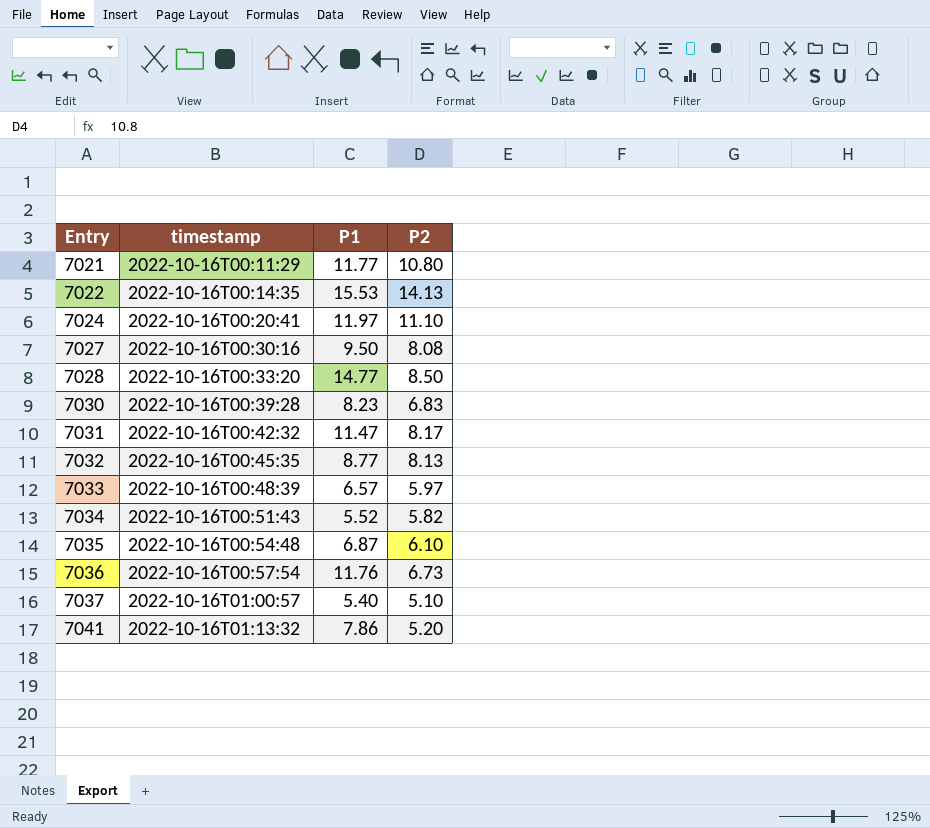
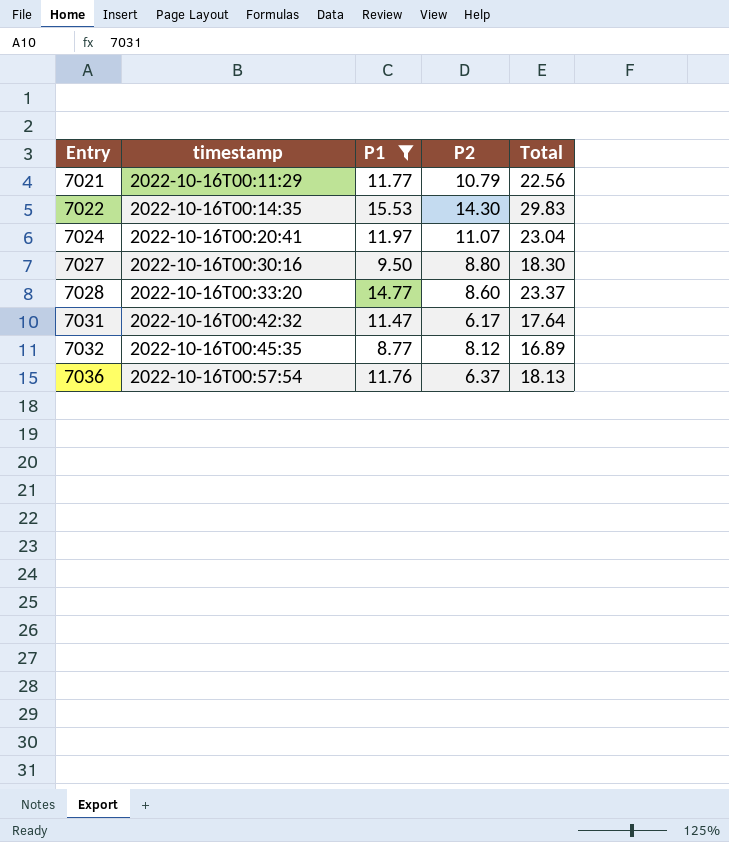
filter: none -> P1 >= 8.77
column Total | formula: none -> [P1] + [P2]
7021 | P2: 10.80 -> 10.79
7022 | P2: 14.13 -> 14.30
7024 | P2: 11.10 -> 11.07
7027 | P2: 8.08 -> 8.80
7028 | P2: 8.50 -> 8.60
7031 | P2: 8.17 -> 6.17
7032 | P2: 8.13 -> 8.12
7036 | P2: 6.73 -> 6.37

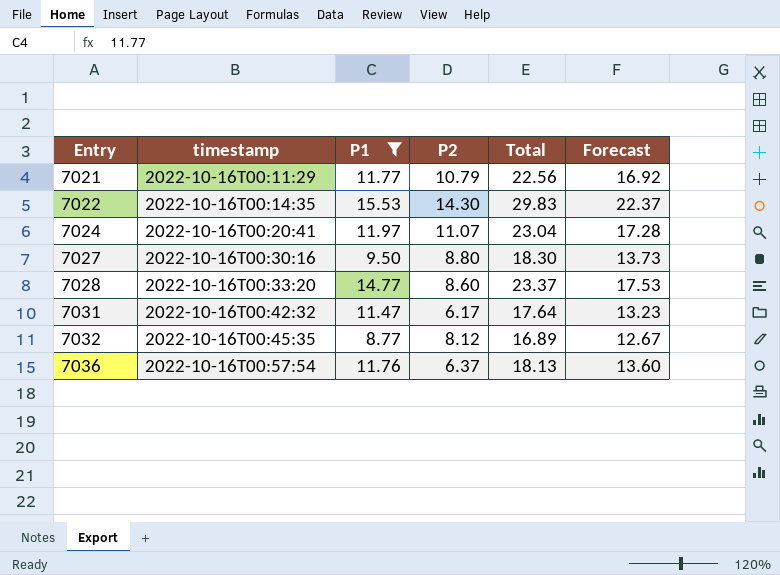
column Forecast | formula: none -> [Total] * 0.75

